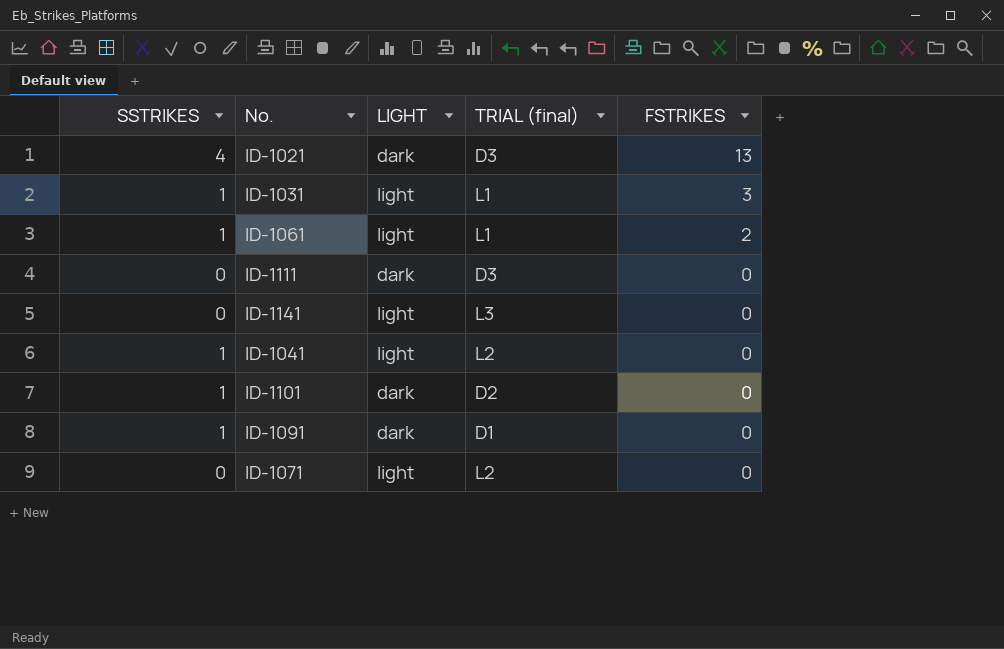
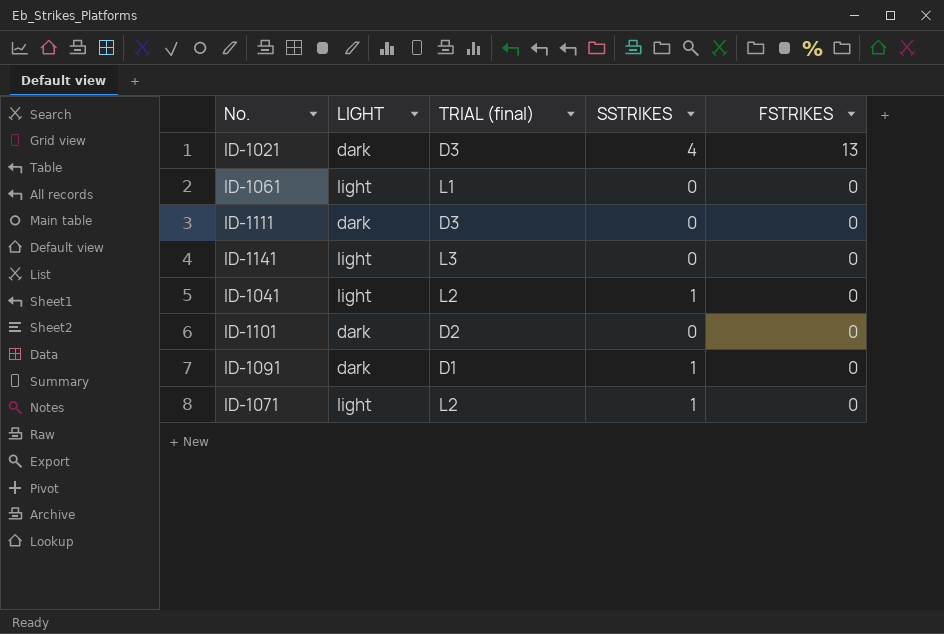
column SSTRIKES | position: 1 -> 4
row ID-1031: 1 | light | L1 | 3 -> none
ID-1061 | SSTRIKES: 1 -> 0
ID-1061 | FSTRIKES: 2 -> 0
ID-1101 | SSTRIKES: 1 -> 0
ID-1071 | SSTRIKES: 0 -> 1

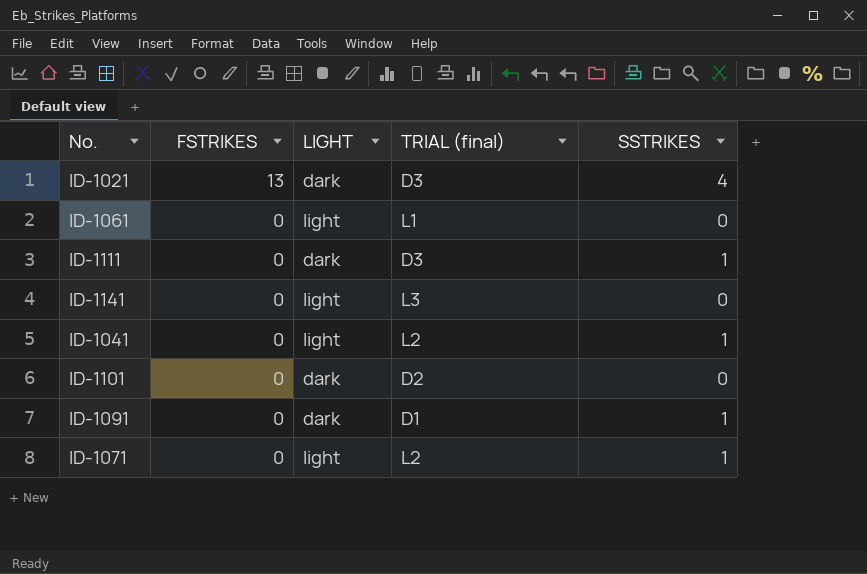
column FSTRIKES | position: 5 -> 2
ID-1111 | SSTRIKES: 0 -> 1

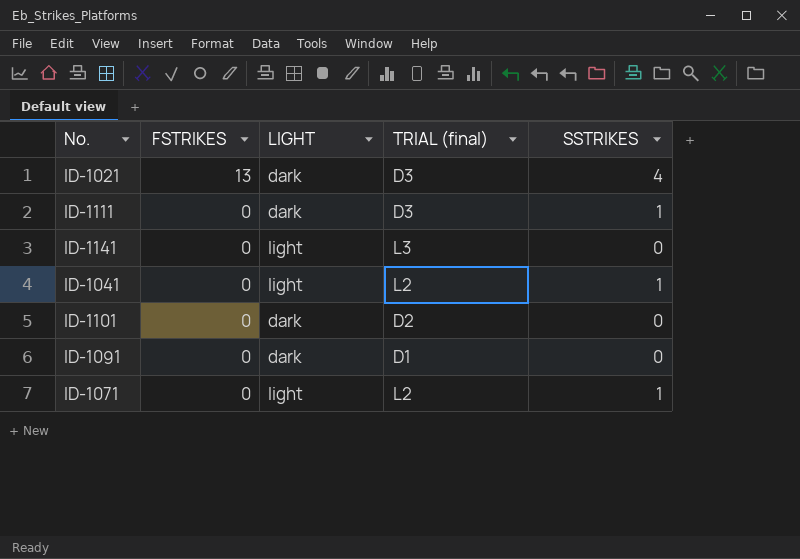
row ID-1061: 0 | light | L1 | 0 -> none
ID-1091 | SSTRIKES: 1 -> 0

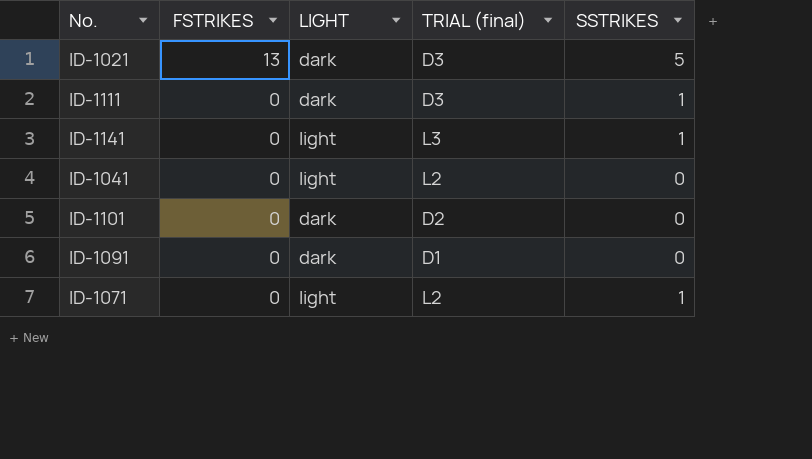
ID-1021 | SSTRIKES: 4 -> 5
ID-1141 | SSTRIKES: 0 -> 1
ID-1041 | SSTRIKES: 1 -> 0

